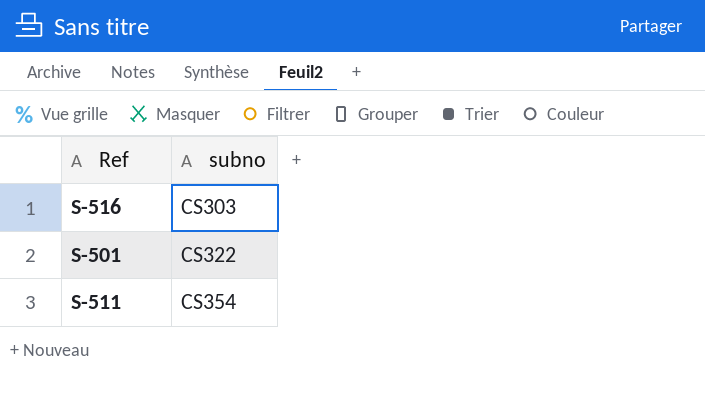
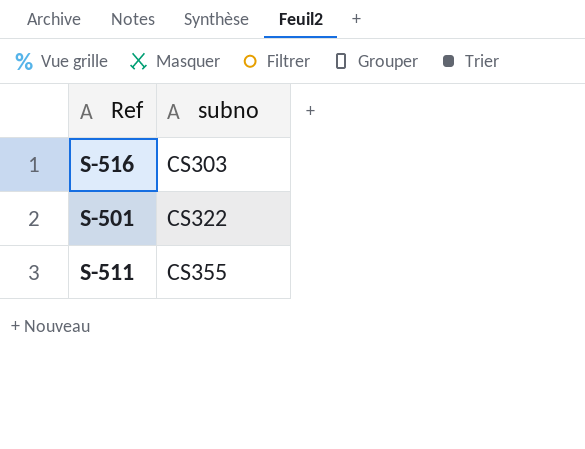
S-511 | subno: CS354 -> CS355

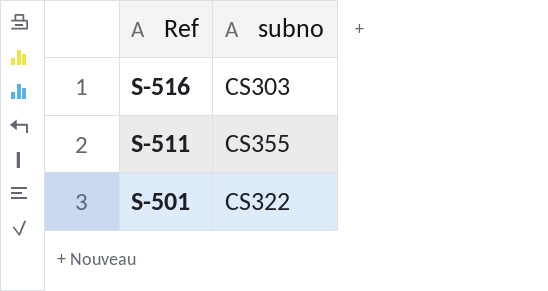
row order: subno ascending -> Ref descending

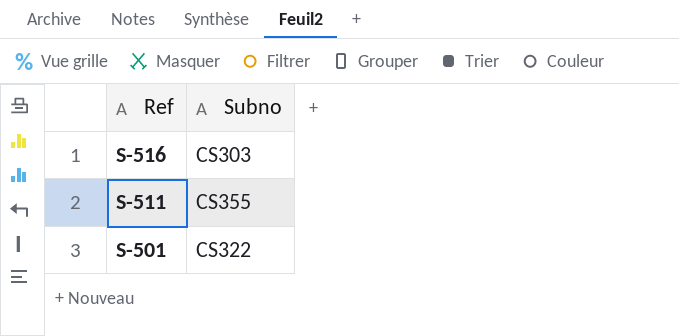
column name: subno -> Subno

